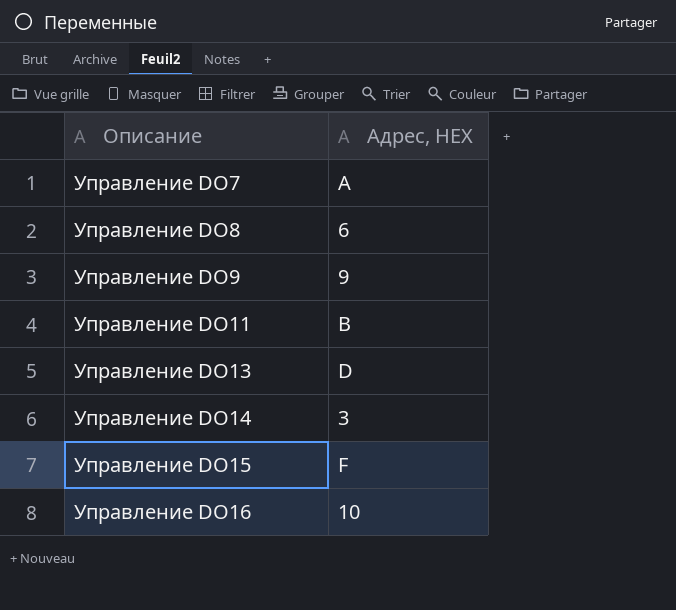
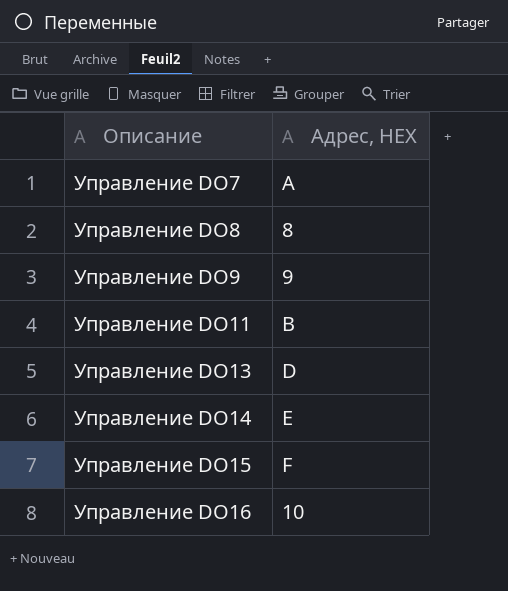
Управление DO8 | Адрес, HEX: 6 -> 8
Управление DO14 | Адрес, HEX: 3 -> E

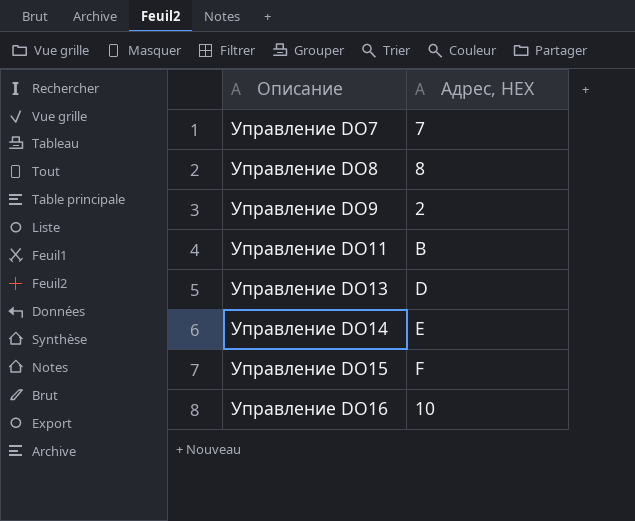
Управление DO7 | Адрес, HEX: A -> 7
Управление DO9 | Адрес, HEX: 9 -> 2

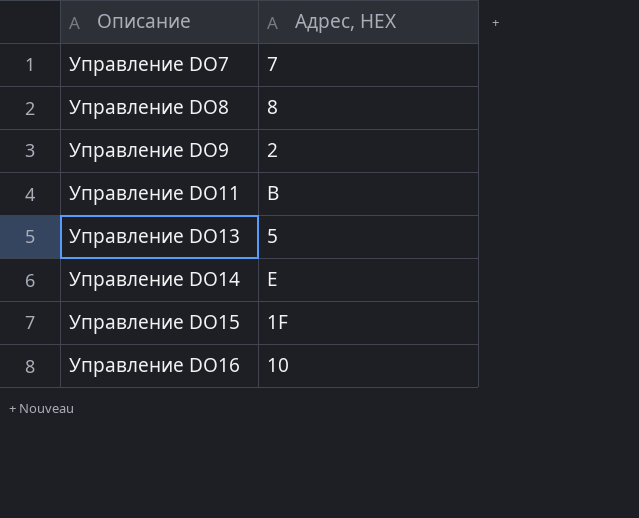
Управление DO13 | Адрес, HEX: D -> 5
Управление DO15 | Адрес, HEX: F -> 1F

